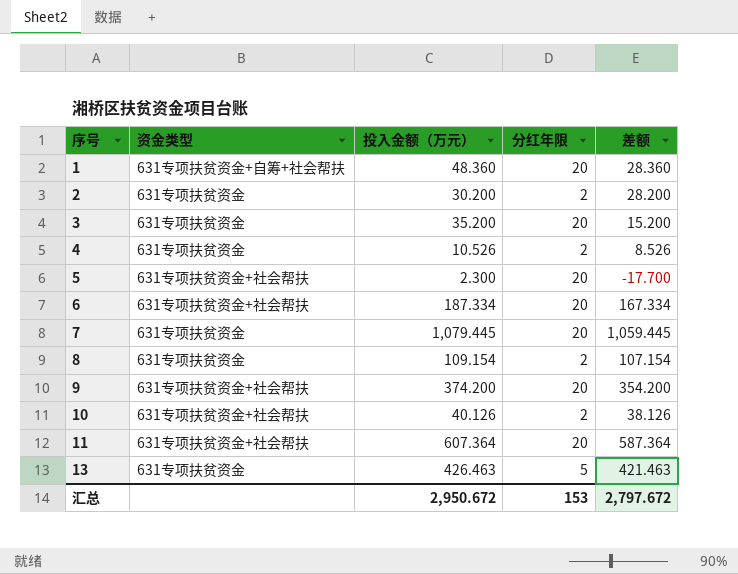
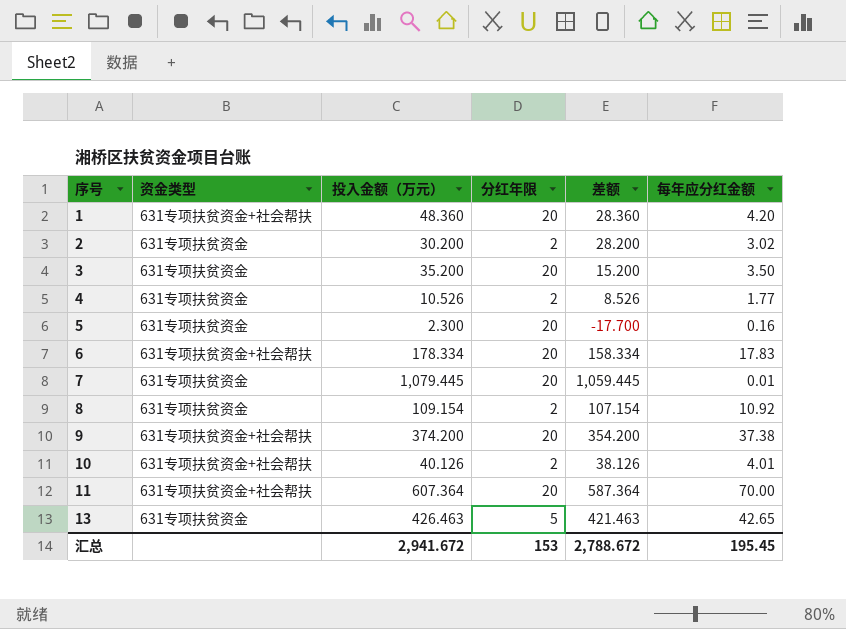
column 每年应分红金额 | position: none -> 6
1 | 资金类型: 631专项扶贫资金+自筹+社会帮扶 -> 631专项扶贫资金+社会帮扶
5 | 资金类型: 631专项扶贫资金+社会帮扶 -> 631专项扶贫资金
6 | 投入金额（万元）: 187.334 -> 178.334
6 | 差额: 167.334 -> 158.334
汇总 | 投入金额（万元）: 2,950.672 -> 2,941.672
汇总 | 差额: 2,797.672 -> 2,788.672

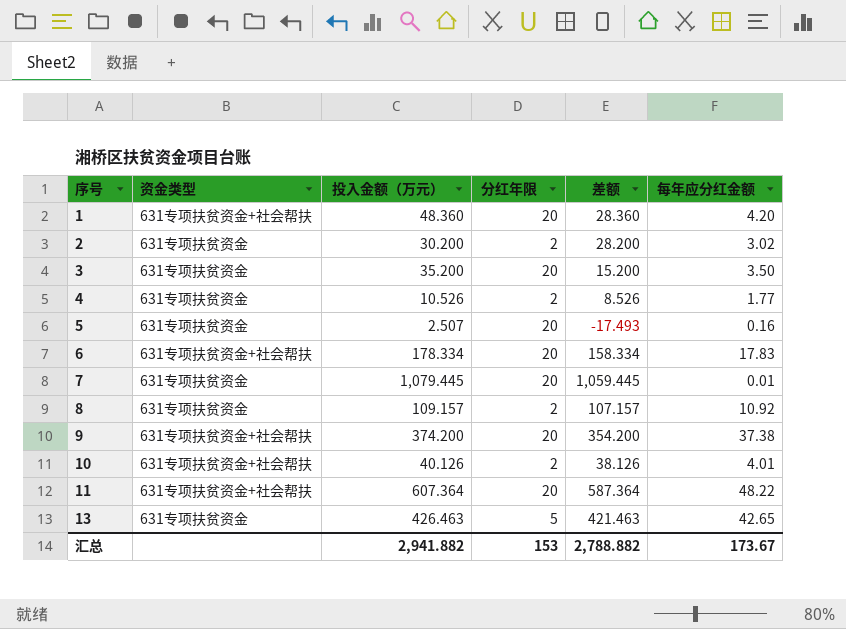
5 | 投入金额（万元）: 2.300 -> 2.507
5 | 差额: -17.700 -> -17.493
8 | 投入金额（万元）: 109.154 -> 109.157
8 | 差额: 107.154 -> 107.157
11 | 每年应分红金额: 70.00 -> 48.22
汇总 | 投入金额（万元）: 2,941.672 -> 2,941.882
汇总 | 差额: 2,788.672 -> 2,788.882
汇总 | 每年应分红金额: 195.45 -> 173.67

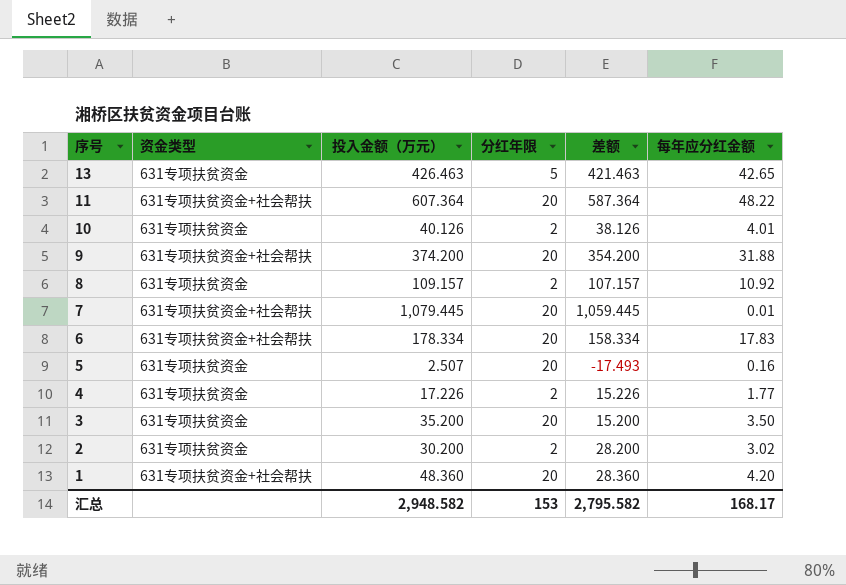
row order: 序号 ascending -> 序号 descending
10 | 资金类型: 631专项扶贫资金+社会帮扶 -> 631专项扶贫资金
9 | 每年应分红金额: 37.38 -> 31.88
7 | 资金类型: 631专项扶贫资金 -> 631专项扶贫资金+社会帮扶
4 | 投入金额（万元）: 10.526 -> 17.226
4 | 差额: 8.526 -> 15.226
汇总 | 投入金额（万元）: 2,941.882 -> 2,948.582
汇总 | 差额: 2,788.882 -> 2,795.582
汇总 | 每年应分红金额: 173.67 -> 168.17

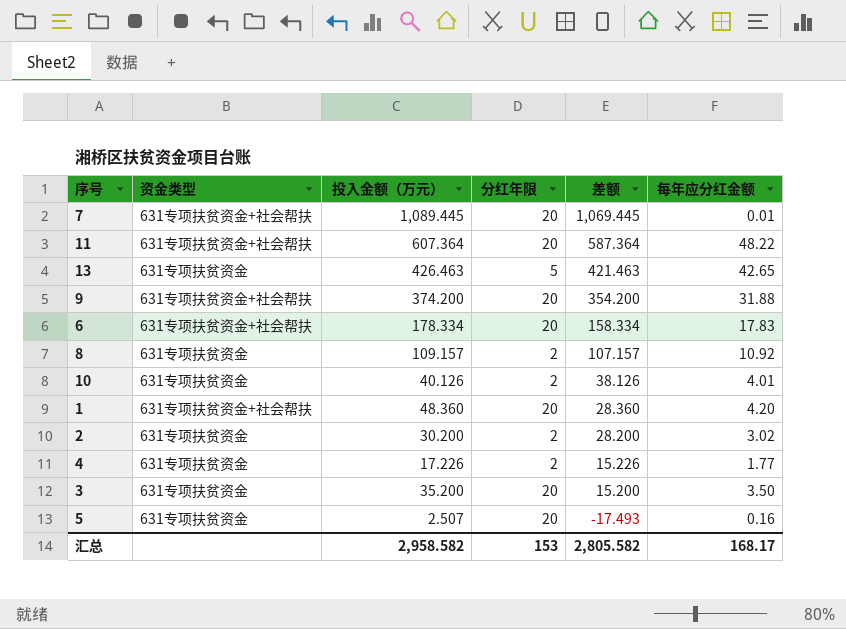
row order: 序号 descending -> 差额 descending
7 | 投入金额（万元）: 1,079.445 -> 1,089.445
7 | 差额: 1,059.445 -> 1,069.445
汇总 | 投入金额（万元）: 2,948.582 -> 2,958.582
汇总 | 差额: 2,795.582 -> 2,805.582

